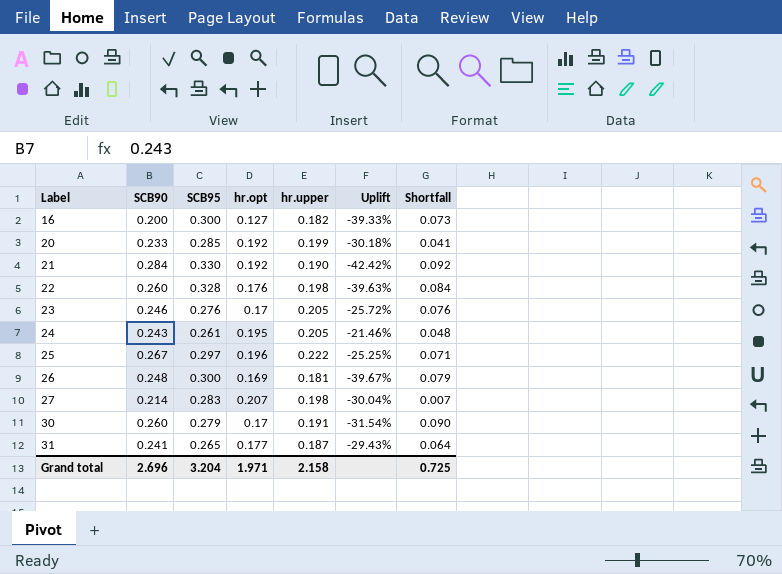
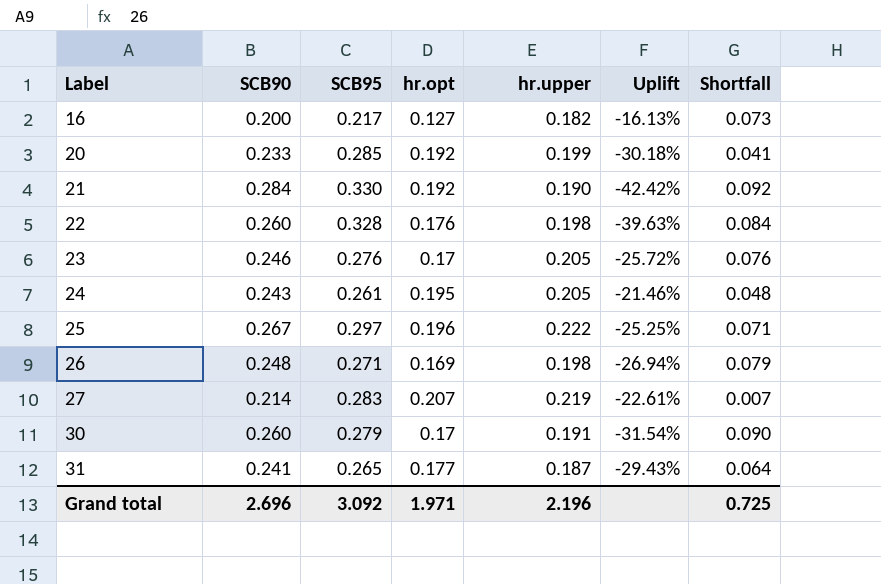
16 | SCB95: 0.300 -> 0.217
16 | Uplift: -39.33% -> -16.13%
26 | SCB95: 0.300 -> 0.271
26 | hr.upper: 0.181 -> 0.198
26 | Uplift: -39.67% -> -26.94%
27 | hr.upper: 0.198 -> 0.219
27 | Uplift: -30.04% -> -22.61%
Grand total | SCB95: 3.204 -> 3.092
Grand total | hr.upper: 2.158 -> 2.196

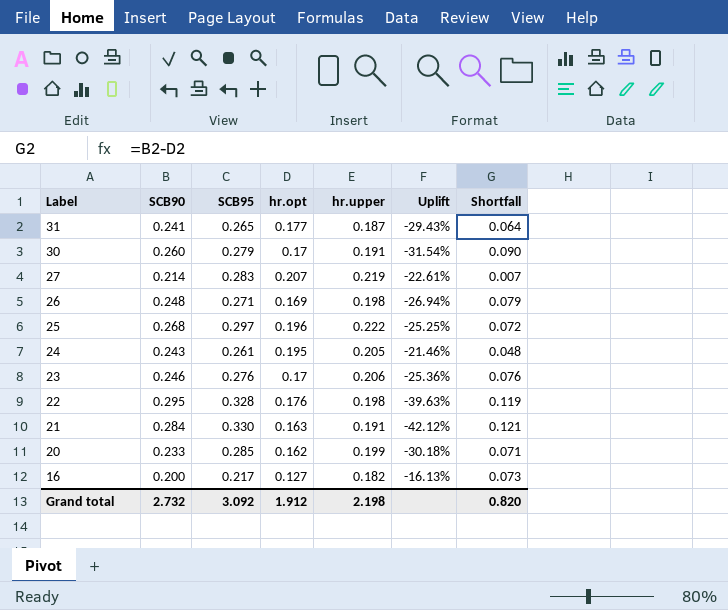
row order: Label ascending -> Label descending
25 | SCB90: 0.267 -> 0.268
25 | Shortfall: 0.071 -> 0.072
23 | hr.upper: 0.205 -> 0.206
23 | Uplift: -25.72% -> -25.36%
22 | SCB90: 0.260 -> 0.295
22 | Shortfall: 0.084 -> 0.119
21 | hr.opt: 0.192 -> 0.163
21 | hr.upper: 0.190 -> 0.191
21 | Uplift: -42.42% -> -42.12%
21 | Shortfall: 0.092 -> 0.121
20 | hr.opt: 0.192 -> 0.162
20 | Shortfall: 0.041 -> 0.071
Grand total | SCB90: 2.696 -> 2.732
Grand total | hr.opt: 1.971 -> 1.912
Grand total | hr.upper: 2.196 -> 2.198
Grand total | Shortfall: 0.725 -> 0.820

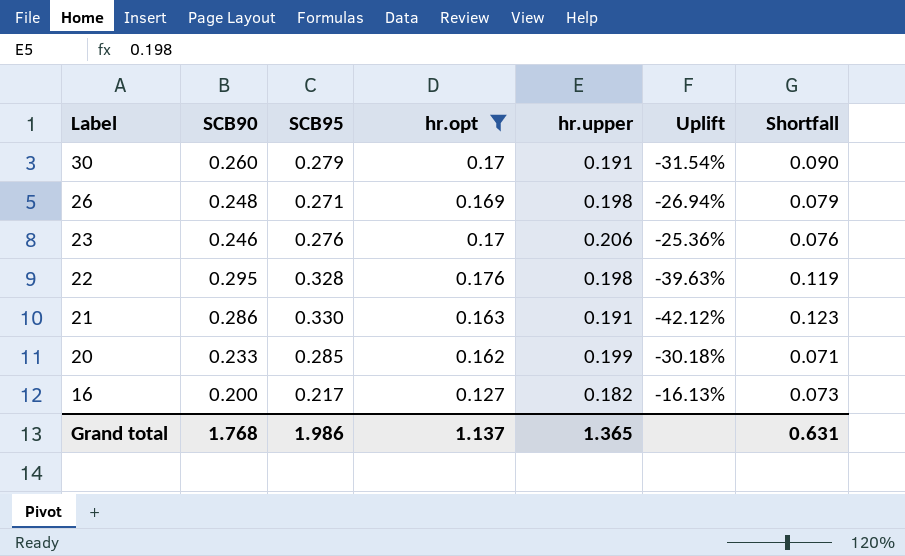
filter: none -> hr.opt <= 0.176
21 | SCB90: 0.284 -> 0.286
21 | Shortfall: 0.121 -> 0.123
Grand total | SCB90: 2.732 -> 1.768
Grand total | SCB95: 3.092 -> 1.986
Grand total | hr.opt: 1.912 -> 1.137
Grand total | hr.upper: 2.198 -> 1.365
Grand total | Shortfall: 0.820 -> 0.631

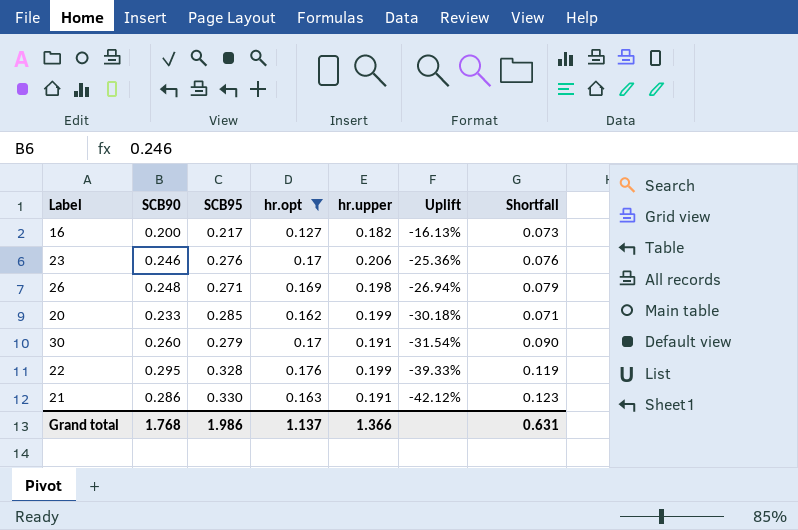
row order: Label descending -> Uplift descending
22 | hr.upper: 0.198 -> 0.199
22 | Uplift: -39.63% -> -39.33%
Grand total | hr.upper: 1.365 -> 1.366

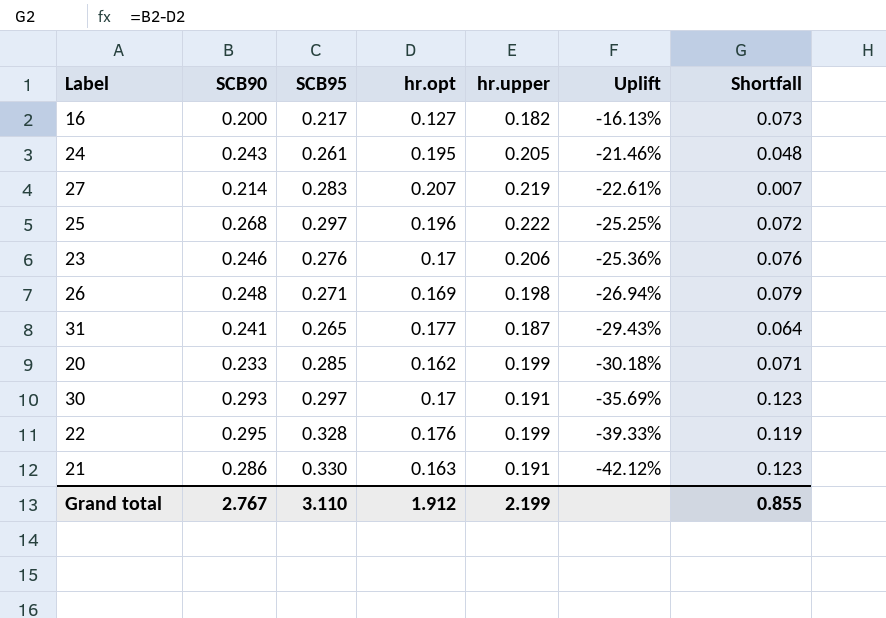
filter: hr.opt <= 0.176 -> none
30 | SCB90: 0.260 -> 0.293
30 | SCB95: 0.279 -> 0.297
30 | Uplift: -31.54% -> -35.69%
30 | Shortfall: 0.090 -> 0.123
Grand total | SCB90: 1.768 -> 2.767
Grand total | SCB95: 1.986 -> 3.110
Grand total | hr.opt: 1.137 -> 1.912
Grand total | hr.upper: 1.366 -> 2.199
Grand total | Shortfall: 0.631 -> 0.855

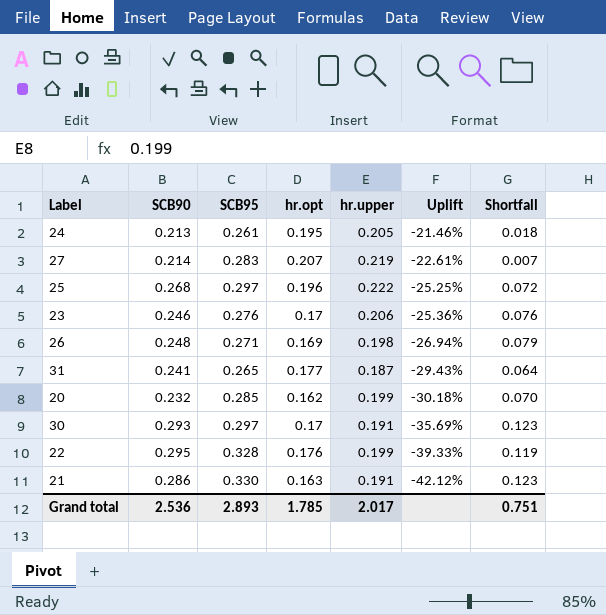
row 16: 0.200 | 0.217 | 0.127 | 0.182 | -16.13% | 0.073 -> none
24 | SCB90: 0.243 -> 0.213
24 | Shortfall: 0.048 -> 0.018
20 | SCB90: 0.233 -> 0.232
20 | Shortfall: 0.071 -> 0.070
Grand total | SCB90: 2.767 -> 2.536
Grand total | SCB95: 3.110 -> 2.893
Grand total | hr.opt: 1.912 -> 1.785
Grand total | hr.upper: 2.199 -> 2.017
Grand total | Shortfall: 0.855 -> 0.751

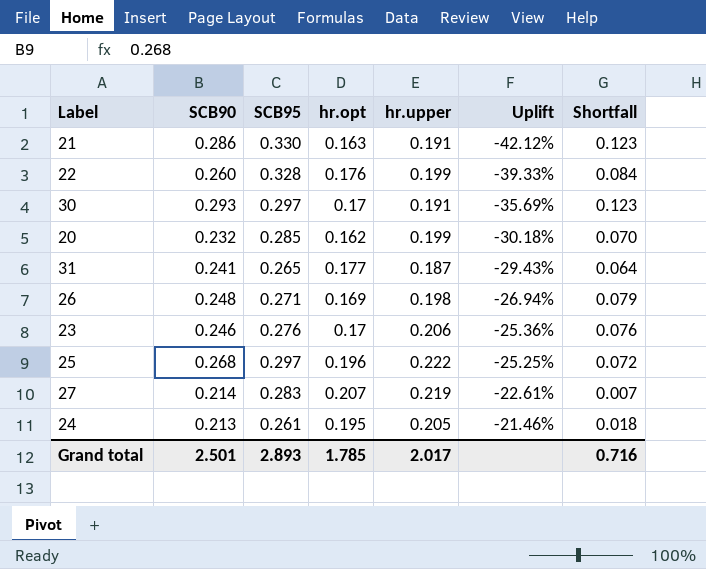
row order: Uplift descending -> Uplift ascending
22 | SCB90: 0.295 -> 0.260
22 | Shortfall: 0.119 -> 0.084
Grand total | SCB90: 2.536 -> 2.501
Grand total | Shortfall: 0.751 -> 0.716

